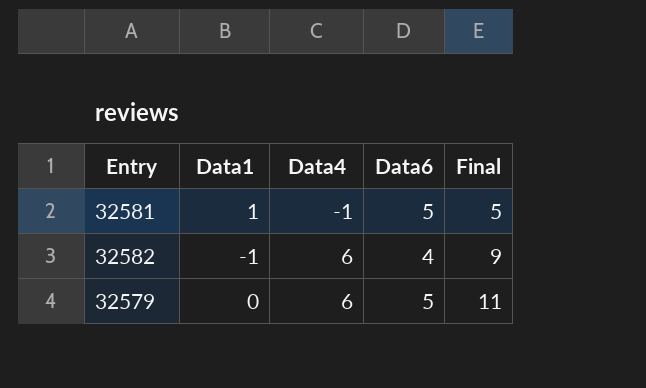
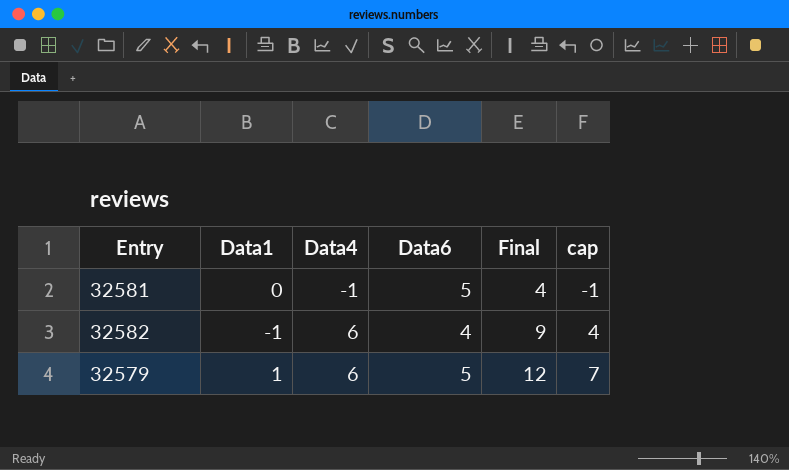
column cap | formula: none -> [Final] - 5
32581 | Data1: 1 -> 0
32581 | Final: 5 -> 4
32579 | Data1: 0 -> 1
32579 | Final: 11 -> 12

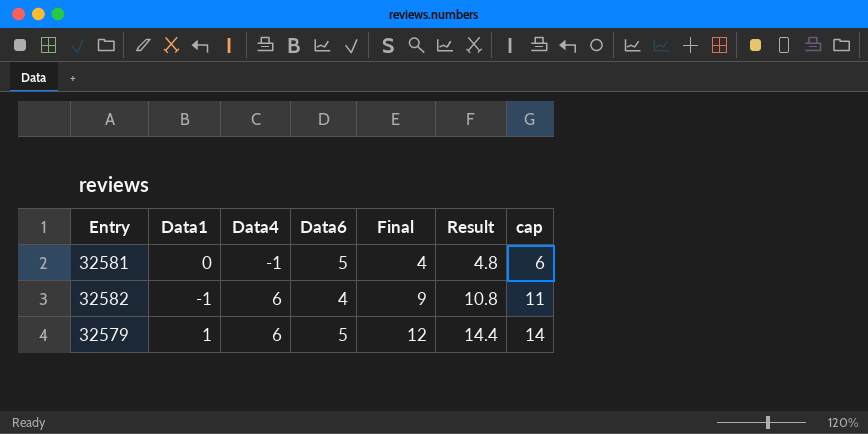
column Result | formula: none -> [Final] * 1.2
column cap | formula: [Final] - 5 -> [Final] + 2

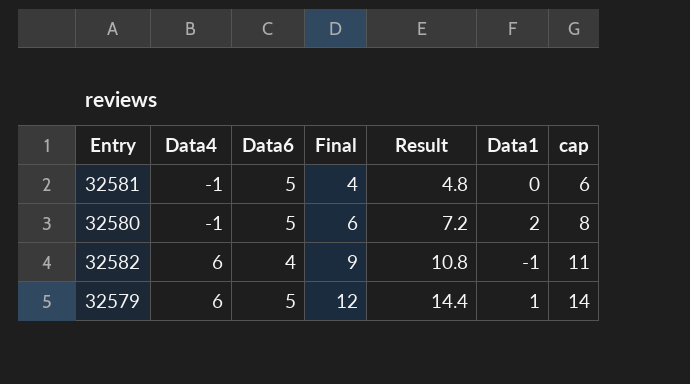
column Data1 | position: 2 -> 6
row 32580: none -> -1 | 5 | 6 | 7.2 | 2 | 8

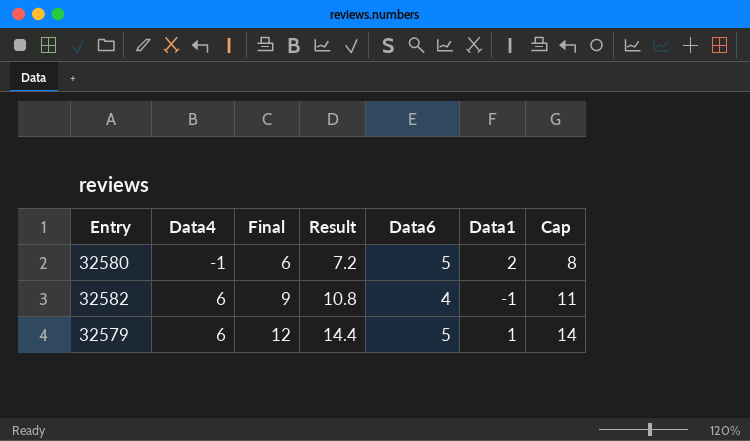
column Data6 | position: 3 -> 5
column name: cap -> Cap
row 32581: -1 | 5 | 4 | 4.8 | 0 | 6 -> none

